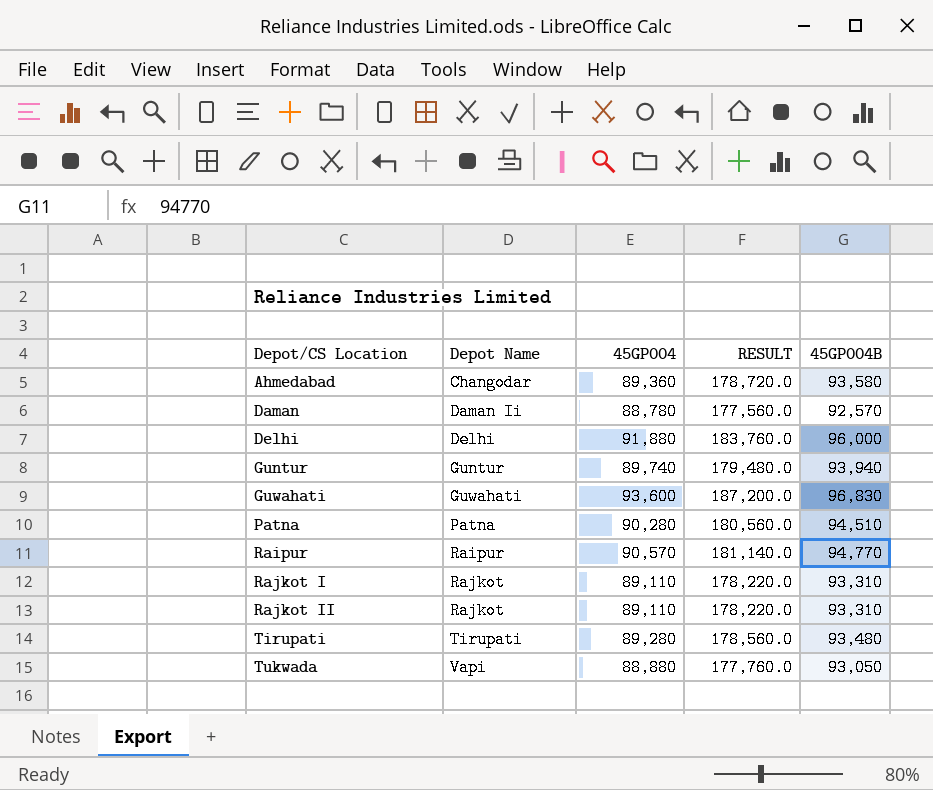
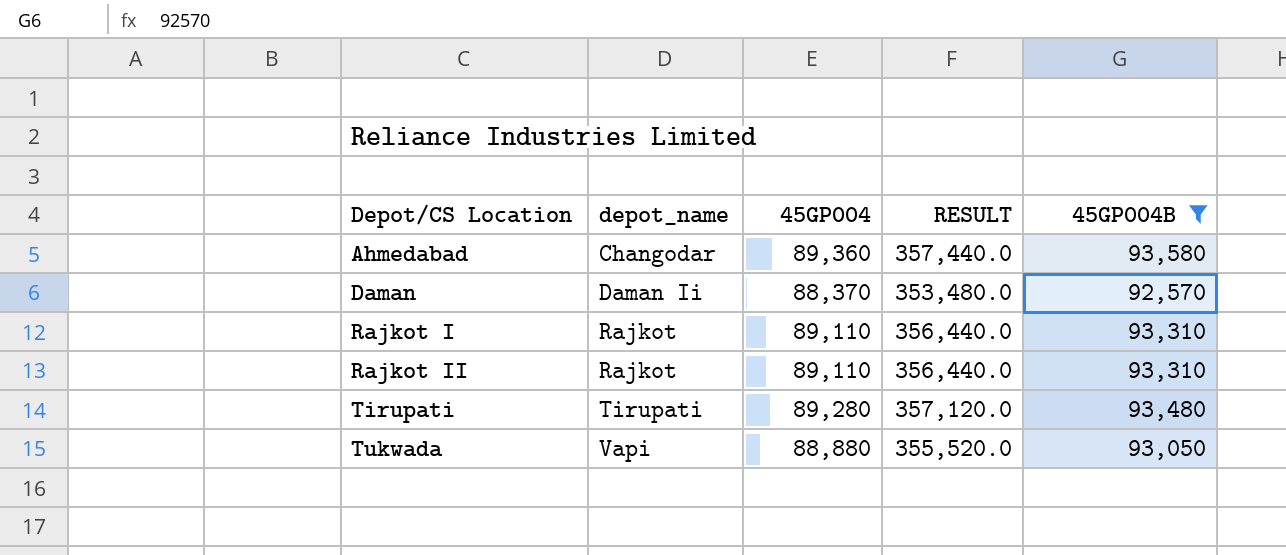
filter: none -> 45GP004B <= 93,580
column name: Depot Name -> depot_name
column RESULT | formula: [45GP004] * 2 -> [45GP004] * 4
Daman | 45GP004: 88,780 -> 88,370

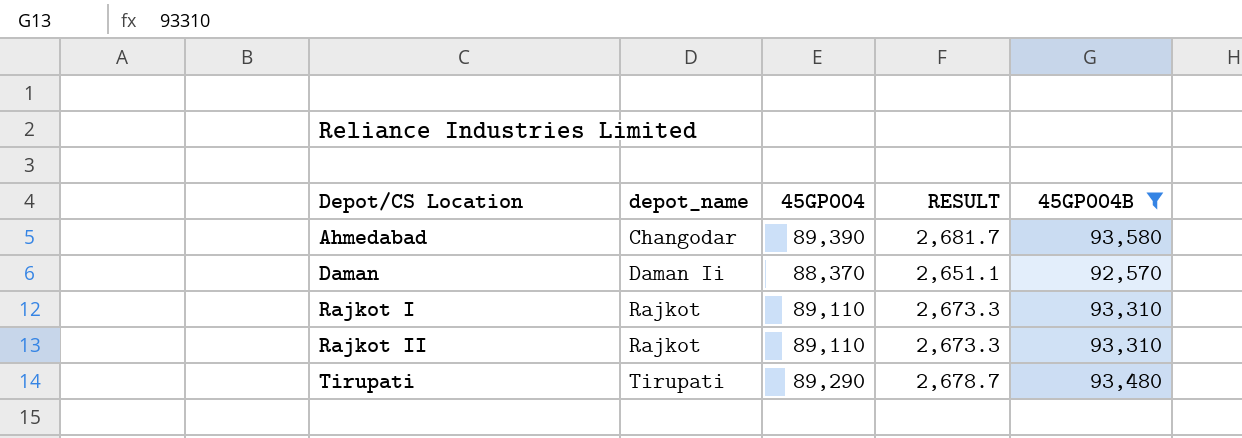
column RESULT | formula: [45GP004] * 4 -> [45GP004] * 0.03
row Tukwada: Vapi | 88,880 | 355,520.0 | 93,050 -> none
Ahmedabad | 45GP004: 89,360 -> 89,390
Tirupati | 45GP004: 89,280 -> 89,290

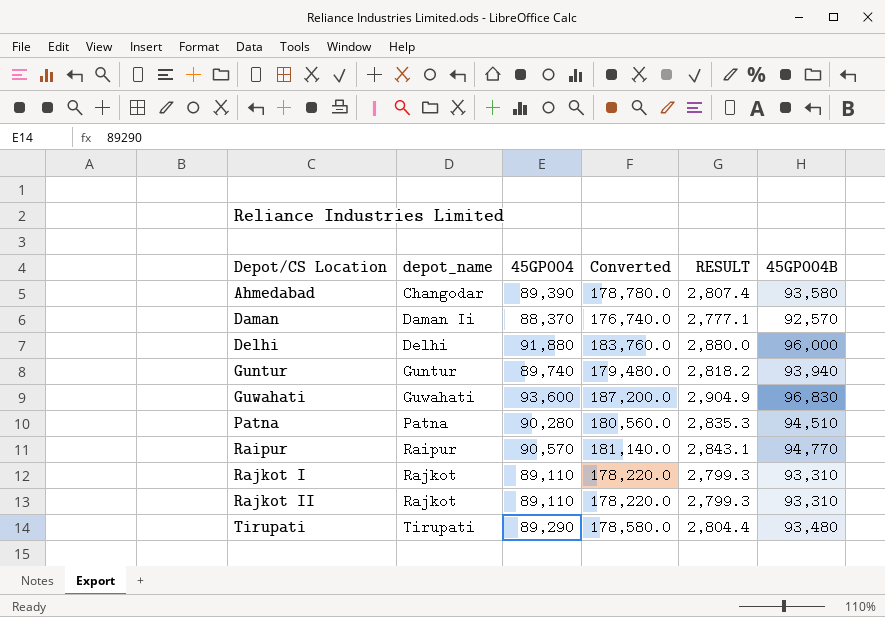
filter: 45GP004B <= 93,580 -> none
column Converted | formula: none -> [45GP004] * 2
column RESULT | formula: [45GP004] * 0.03 -> [45GP004B] * 0.03

